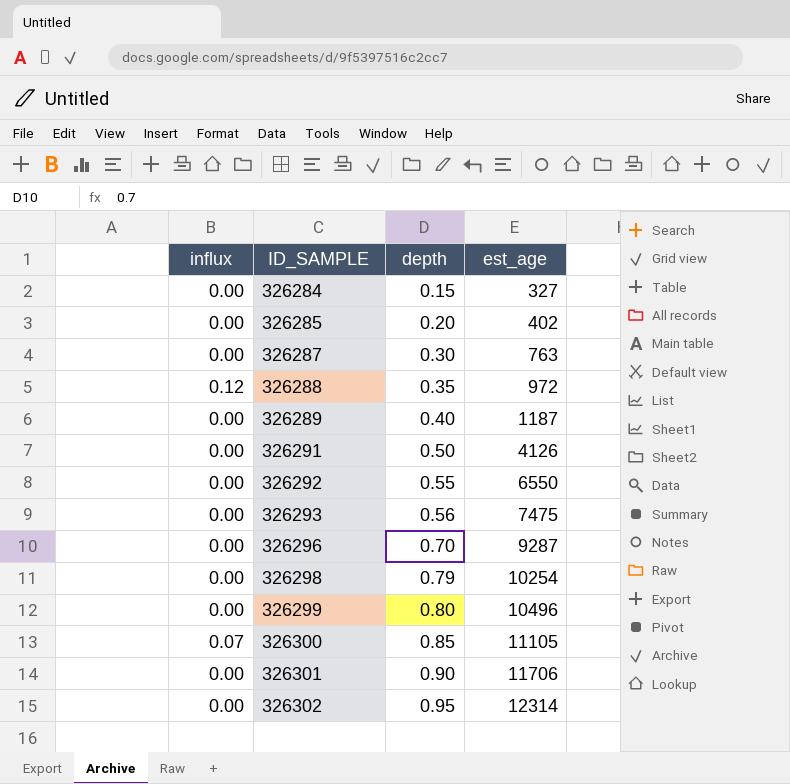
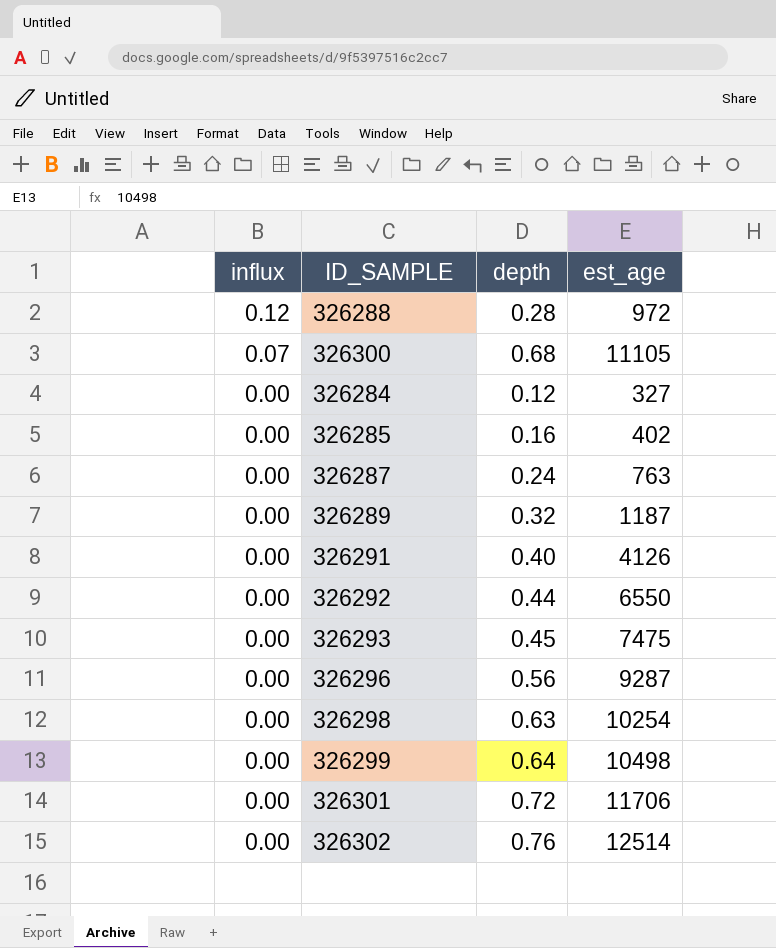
row order: ID_SAMPLE ascending -> influx descending
326288 | depth: 0.35 -> 0.28
326300 | depth: 0.85 -> 0.68
326284 | depth: 0.15 -> 0.12
326285 | depth: 0.20 -> 0.16
326287 | depth: 0.30 -> 0.24
326289 | depth: 0.40 -> 0.32
326291 | depth: 0.50 -> 0.40
326292 | depth: 0.55 -> 0.44
326293 | depth: 0.56 -> 0.45
326296 | depth: 0.70 -> 0.56
326298 | depth: 0.79 -> 0.63
326299 | depth: 0.80 -> 0.64
326299 | est_age: 10496 -> 10498
326301 | depth: 0.90 -> 0.72
326302 | depth: 0.95 -> 0.76
326302 | est_age: 12314 -> 12514

